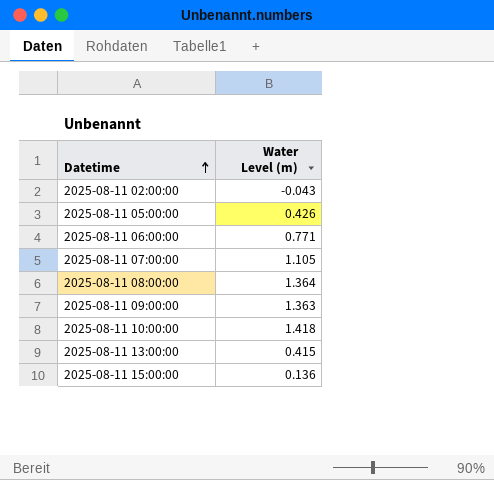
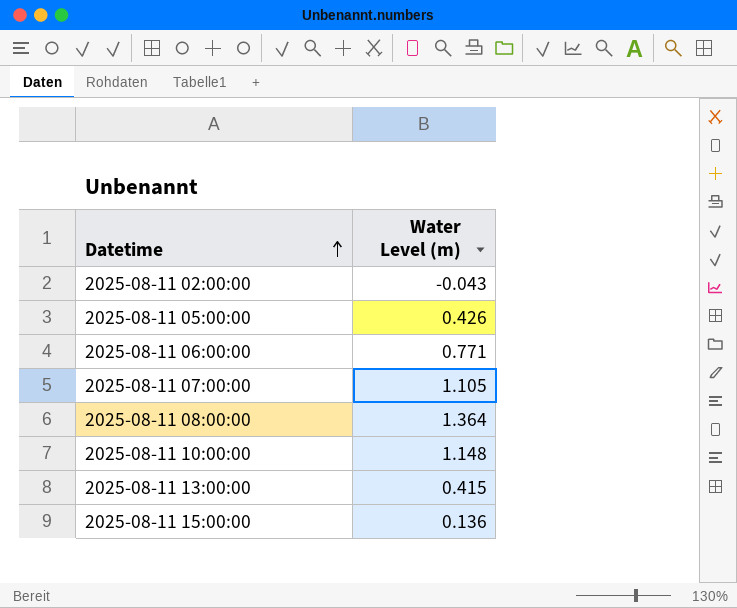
row 2025-08-11 09:00:00: 1.363 -> none
2025-08-11 10:00:00 | Water Level (m): 1.418 -> 1.148

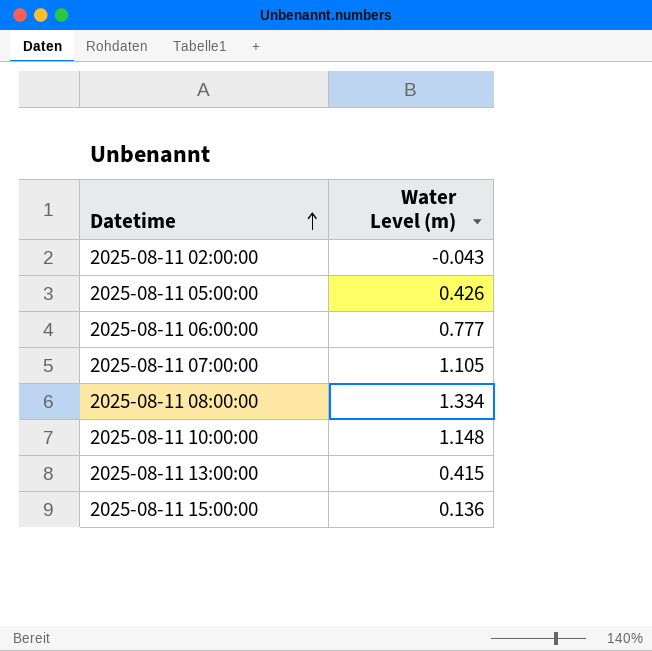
2025-08-11 06:00:00 | Water Level (m): 0.771 -> 0.777
2025-08-11 08:00:00 | Water Level (m): 1.364 -> 1.334

